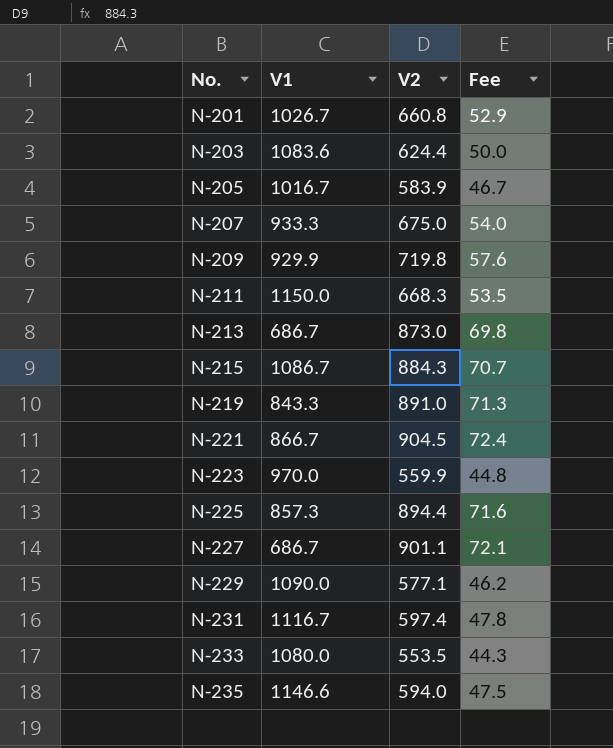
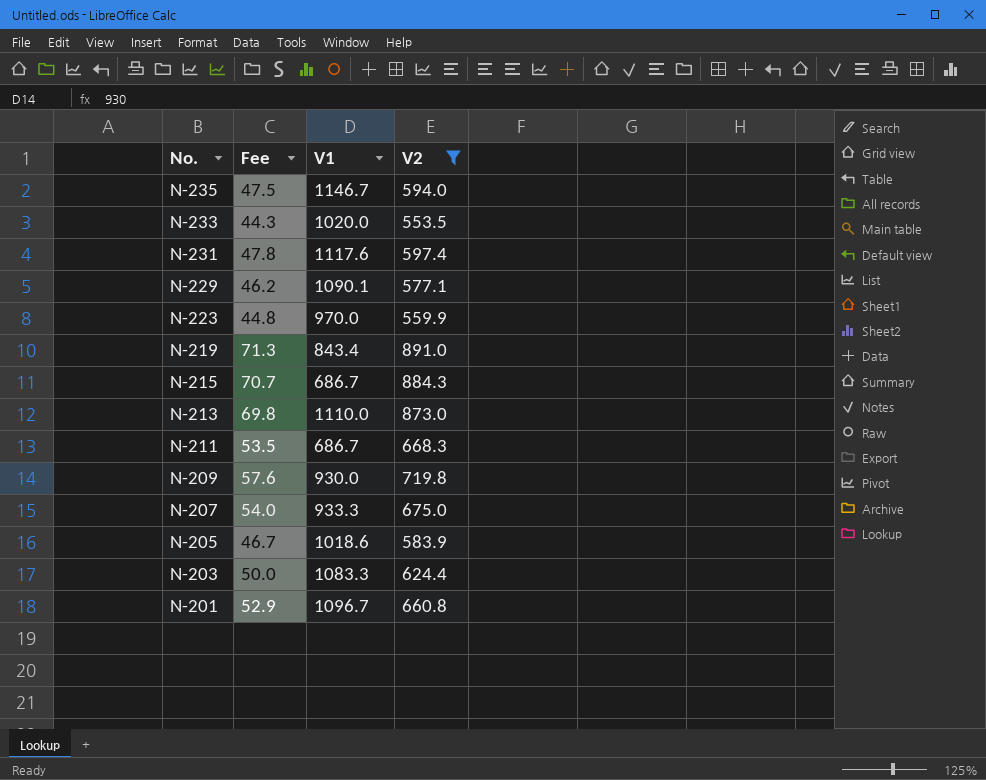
filter: none -> V2 <= 891.0
row order: No. ascending -> No. descending
column Fee | position: 4 -> 2
N-235 | V1: 1146.6 -> 1146.7
N-233 | V1: 1080.0 -> 1020.0
N-231 | V1: 1116.7 -> 1117.6
N-229 | V1: 1090.0 -> 1090.1
N-219 | V1: 843.3 -> 843.4
N-215 | V1: 1086.7 -> 686.7
N-213 | V1: 686.7 -> 1110.0
N-211 | V1: 1150.0 -> 686.7
N-209 | V1: 929.9 -> 930.0
N-205 | V1: 1016.7 -> 1018.6
N-203 | V1: 1083.6 -> 1083.3
N-201 | V1: 1026.7 -> 1096.7

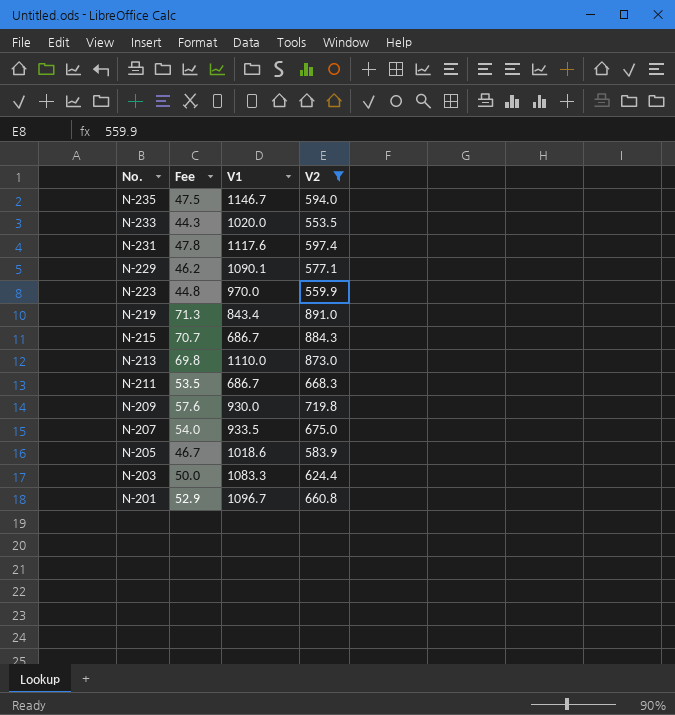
N-207 | V1: 933.3 -> 933.5

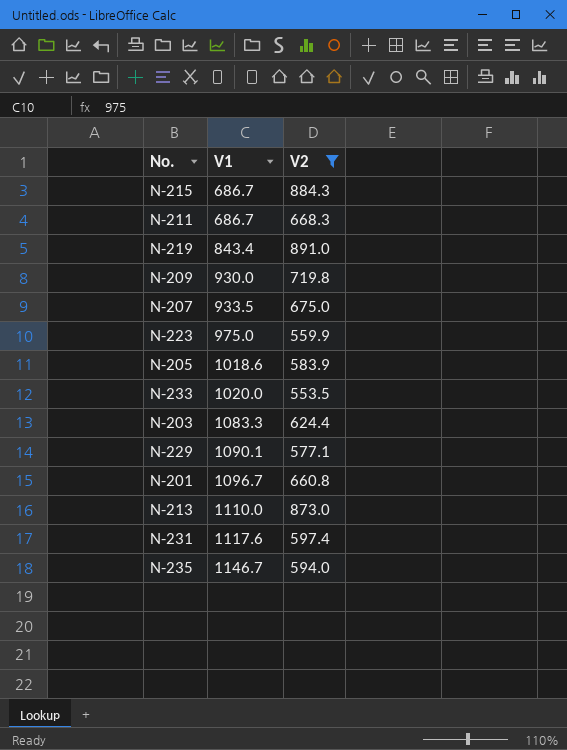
row order: No. descending -> V1 ascending
column Fee | formula: [V2] * 0.08 -> none
N-223 | V1: 970.0 -> 975.0

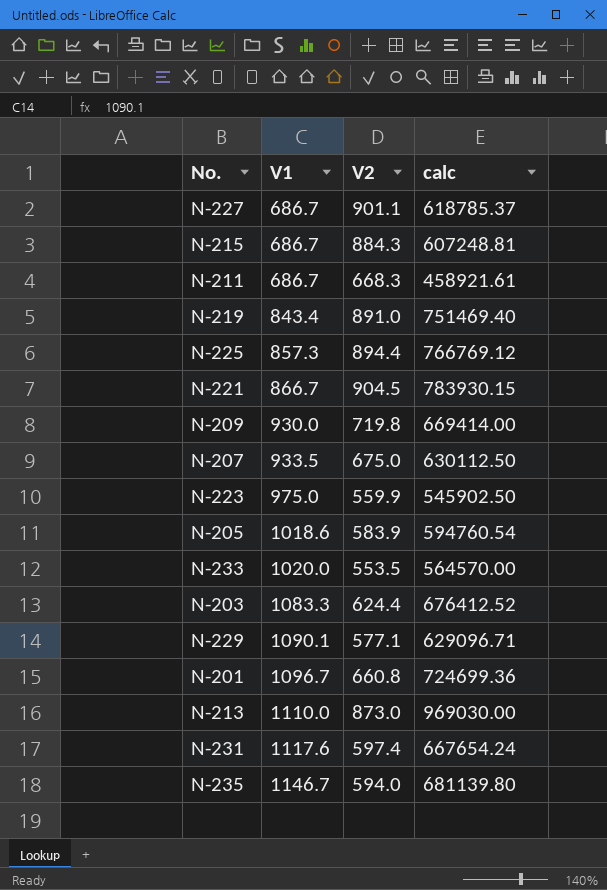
filter: V2 <= 891.0 -> none
column calc | formula: none -> [V1] * [V2]

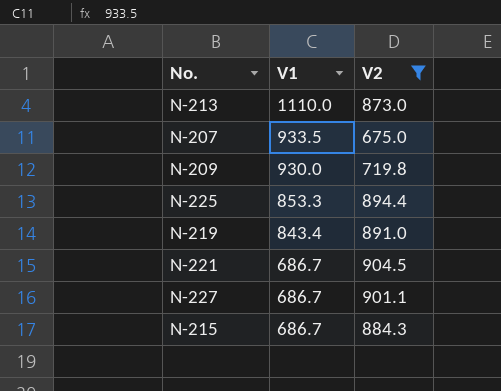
filter: none -> V2 >= 675.0
row order: V1 ascending -> V1 descending
column calc | formula: [V1] * [V2] -> none
N-225 | V1: 857.3 -> 853.3
N-221 | V1: 866.7 -> 686.7

